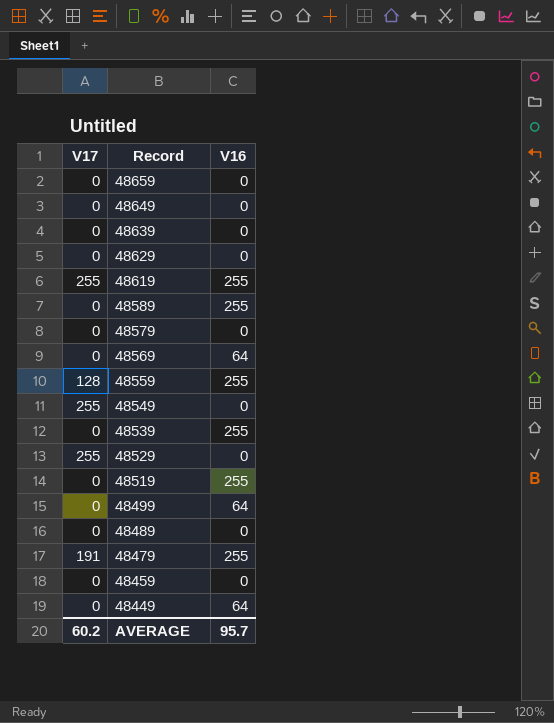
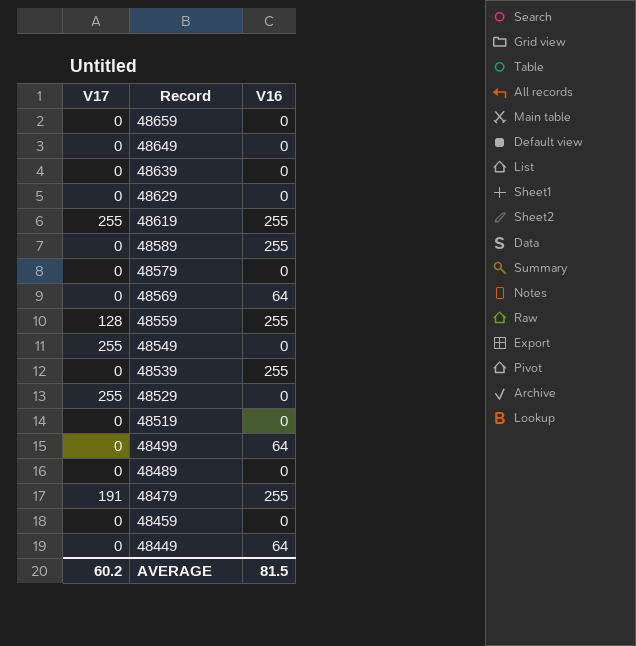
48519 | V16: 255 -> 0
AVERAGE | V16: 95.7 -> 81.5

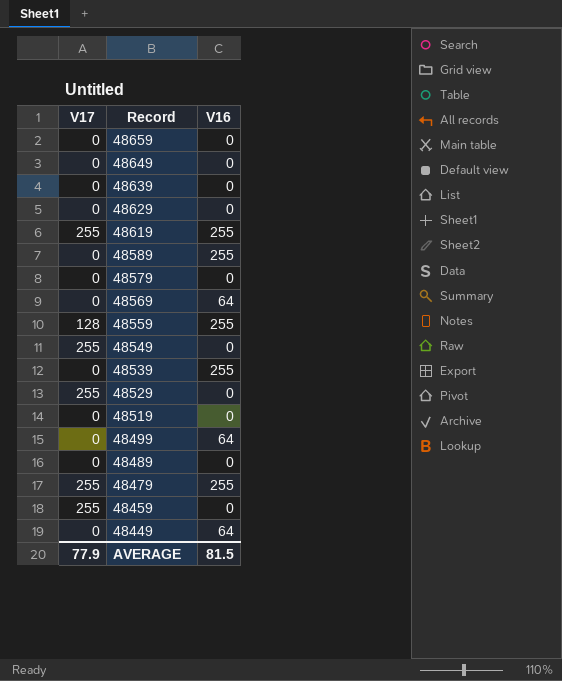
48479 | V17: 191 -> 255
48459 | V17: 0 -> 255
AVERAGE | V17: 60.2 -> 77.9

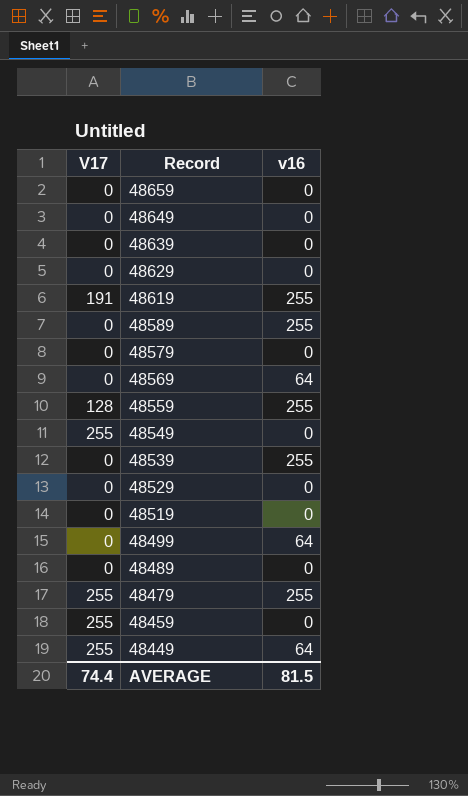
column name: V16 -> v16
48619 | V17: 255 -> 191
48529 | V17: 255 -> 0
48449 | V17: 0 -> 255
AVERAGE | V17: 77.9 -> 74.4

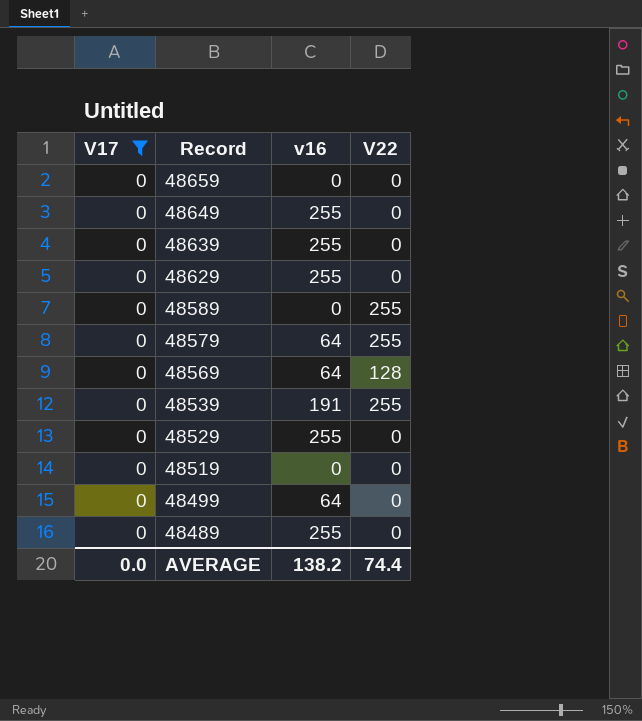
filter: none -> V17 = 0
column V22 | position: none -> 4
48649 | v16: 0 -> 255
48639 | v16: 0 -> 255
48629 | v16: 0 -> 255
48589 | v16: 255 -> 0
48579 | v16: 0 -> 64
48539 | v16: 255 -> 191
48529 | v16: 0 -> 255
48489 | v16: 0 -> 255
AVERAGE | V17: 74.4 -> 0.0
AVERAGE | v16: 81.5 -> 138.2

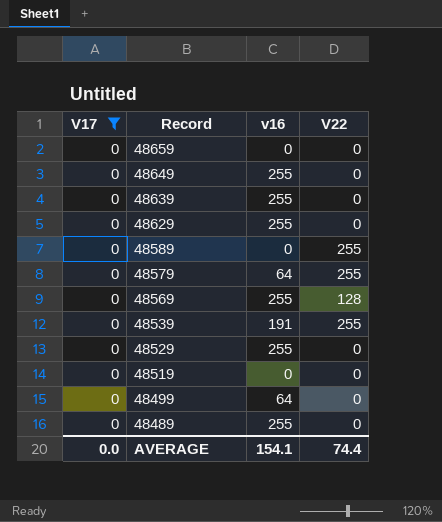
48569 | v16: 64 -> 255
AVERAGE | v16: 138.2 -> 154.1

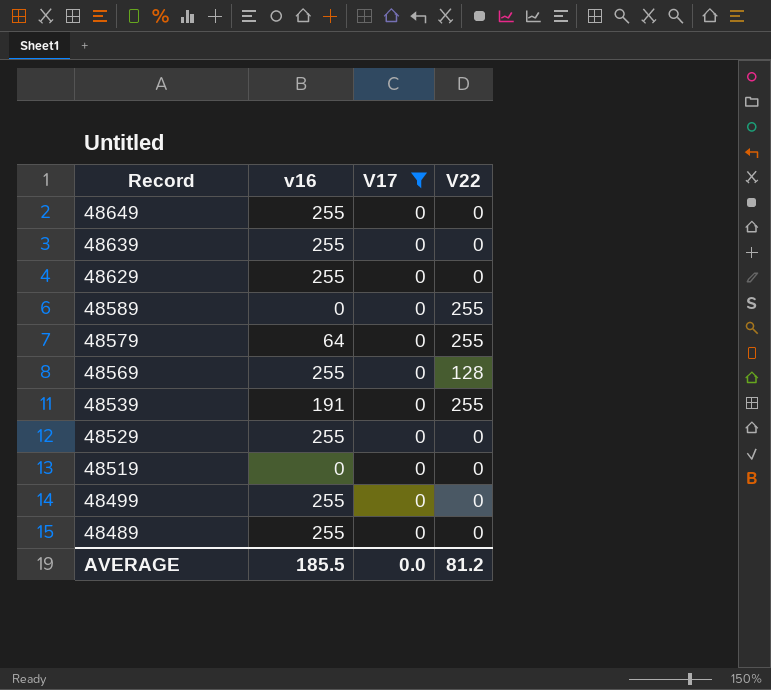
column V17 | position: 1 -> 3
row 48659: 0 | 0 | 0 -> none
48499 | v16: 64 -> 255
AVERAGE | v16: 154.1 -> 185.5
AVERAGE | V22: 74.4 -> 81.2

